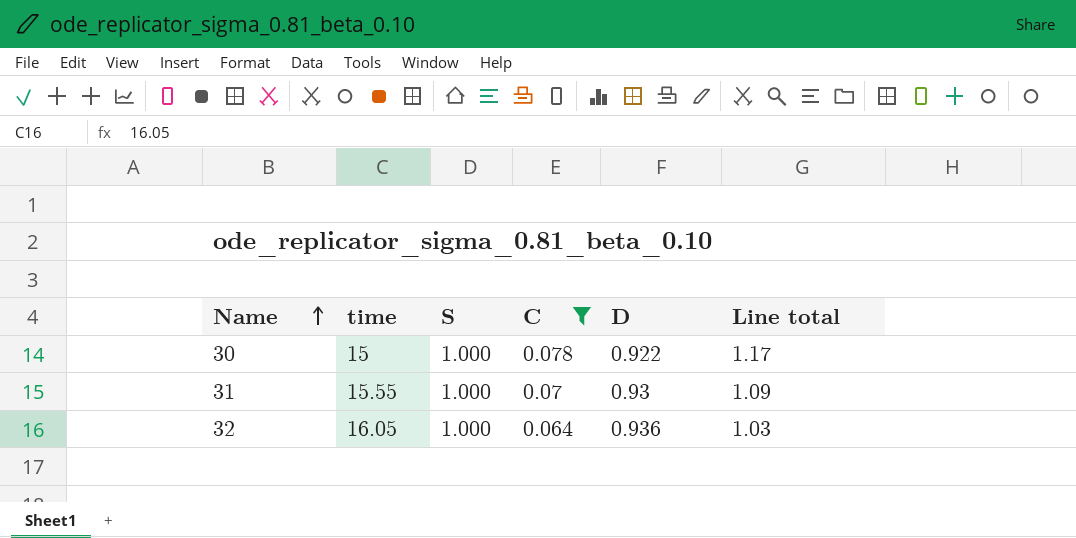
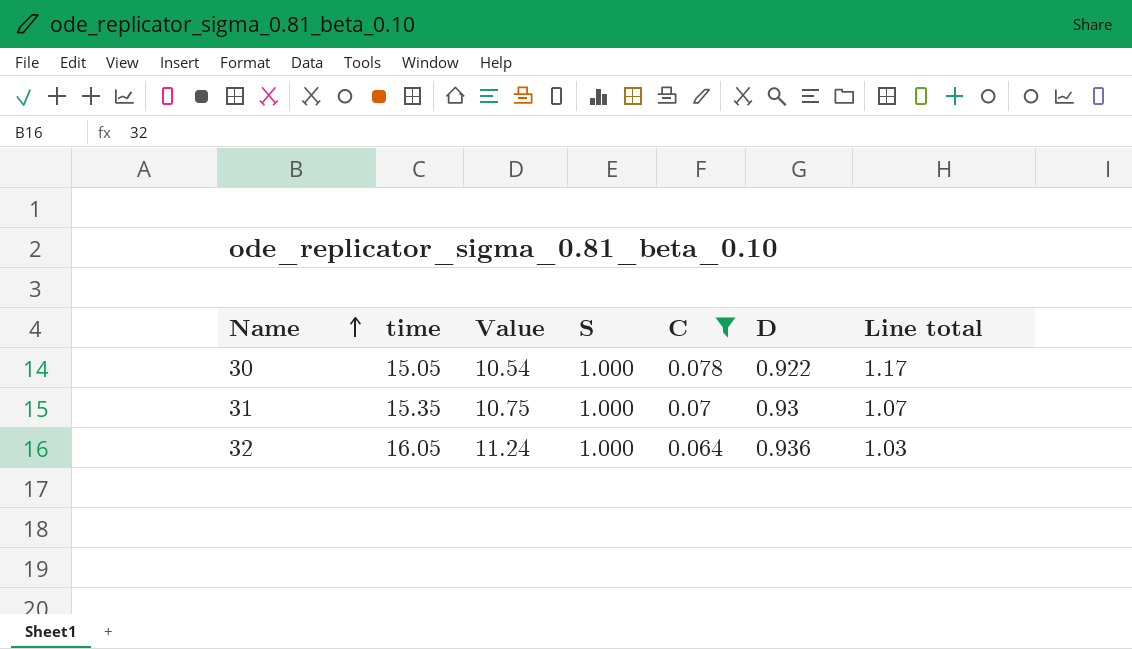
column Value | formula: none -> [time] * 0.7
30 | time: 15 -> 15.05
31 | time: 15.55 -> 15.35
31 | Line total: 1.09 -> 1.07

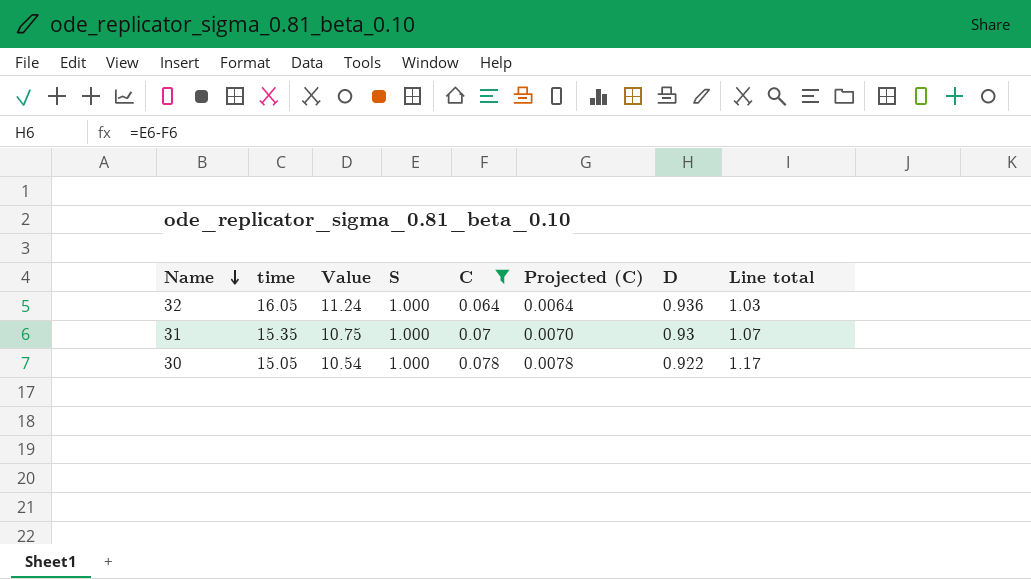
row order: Name ascending -> Name descending
column Projected (C) | formula: none -> [C] * 0.1

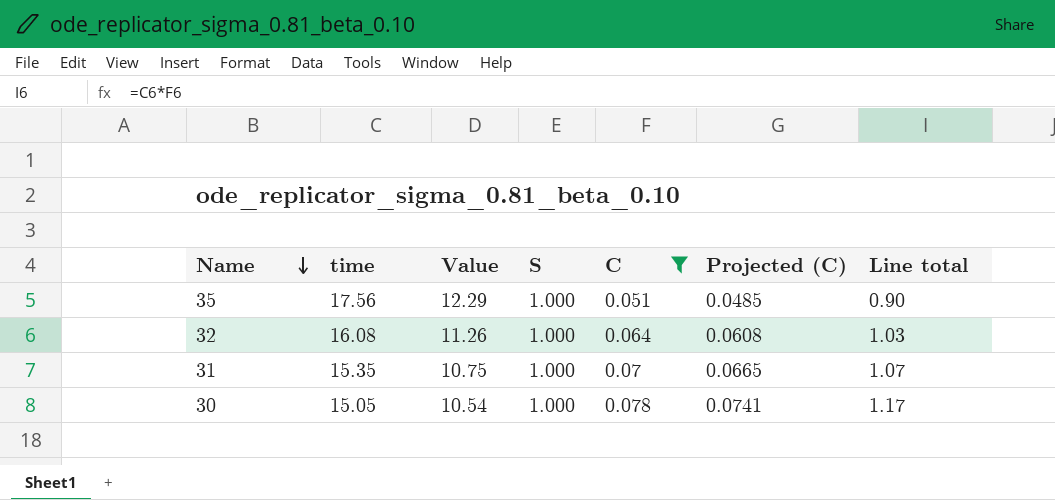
column D | formula: [S] - [C] -> none
column Projected (C) | formula: [C] * 0.1 -> [C] * 0.95
row 35: none -> 17.56 | 12.29 | 1.000 | 0.051 | 0.0485 | 0.90
32 | time: 16.05 -> 16.08
32 | Value: 11.24 -> 11.26

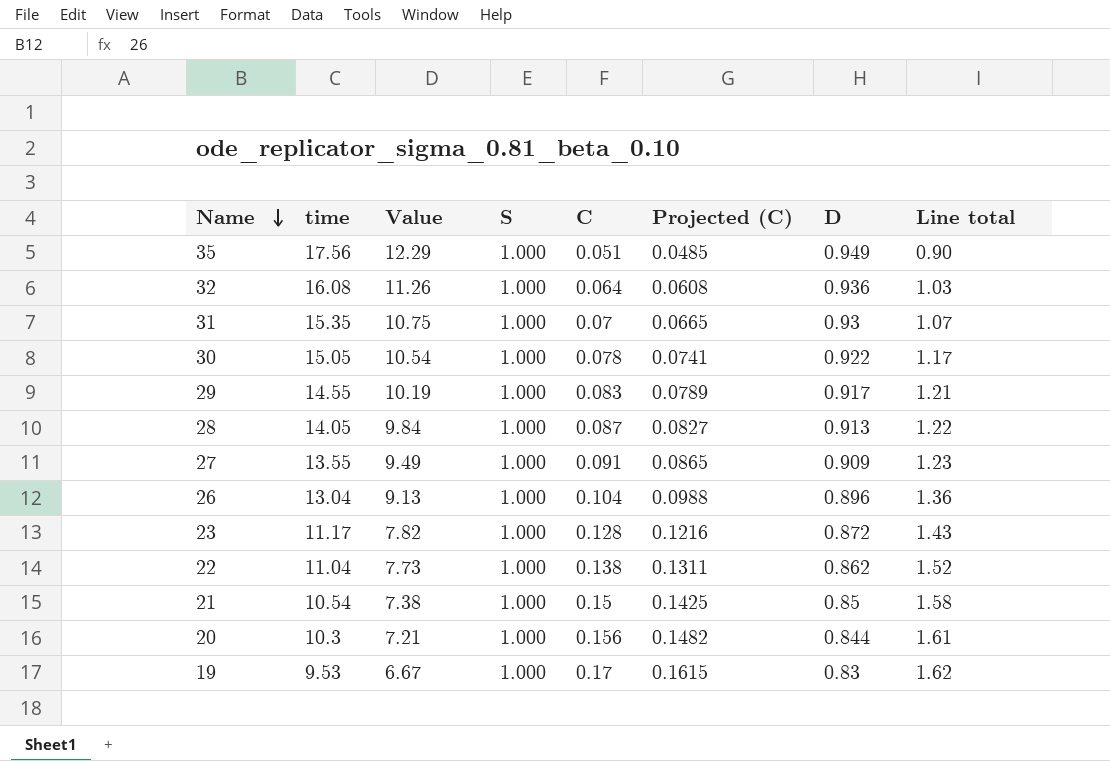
filter: C <= 0.078 -> none
column D | formula: none -> [S] - [C]

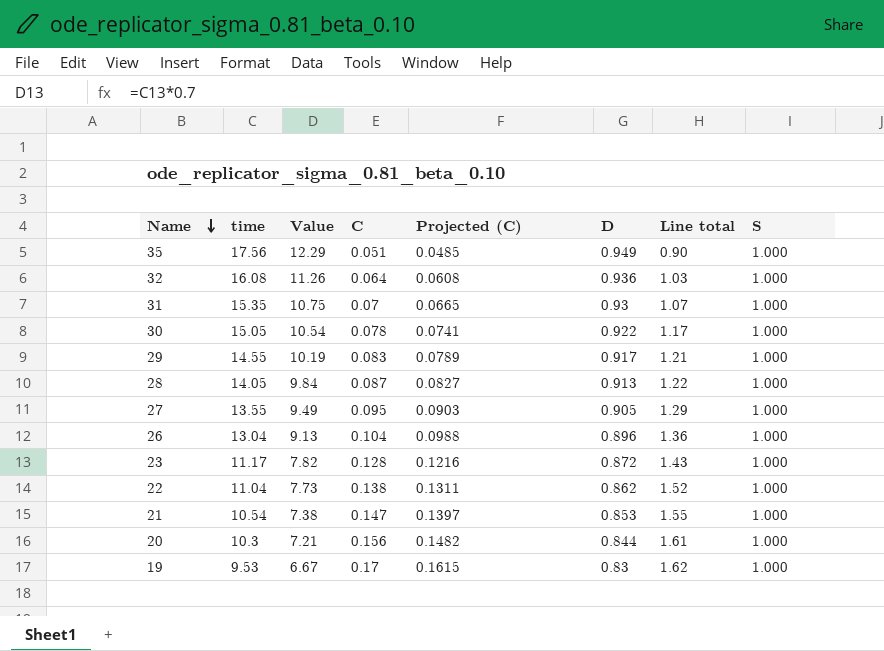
column S | position: 4 -> 8
27 | C: 0.091 -> 0.095
27 | Projected (C): 0.0865 -> 0.0903
27 | D: 0.909 -> 0.905
27 | Line total: 1.23 -> 1.29
21 | C: 0.15 -> 0.147
21 | Projected (C): 0.1425 -> 0.1397
21 | D: 0.85 -> 0.853
21 | Line total: 1.58 -> 1.55

